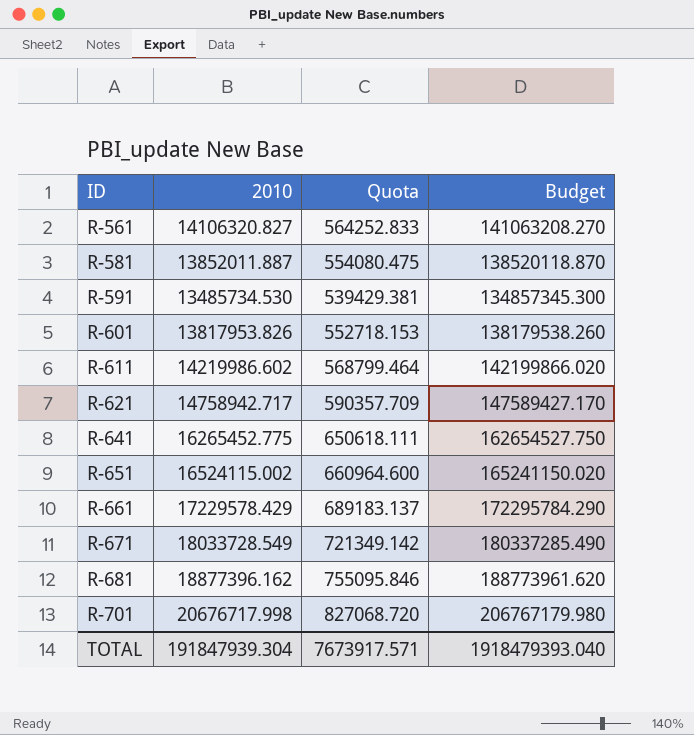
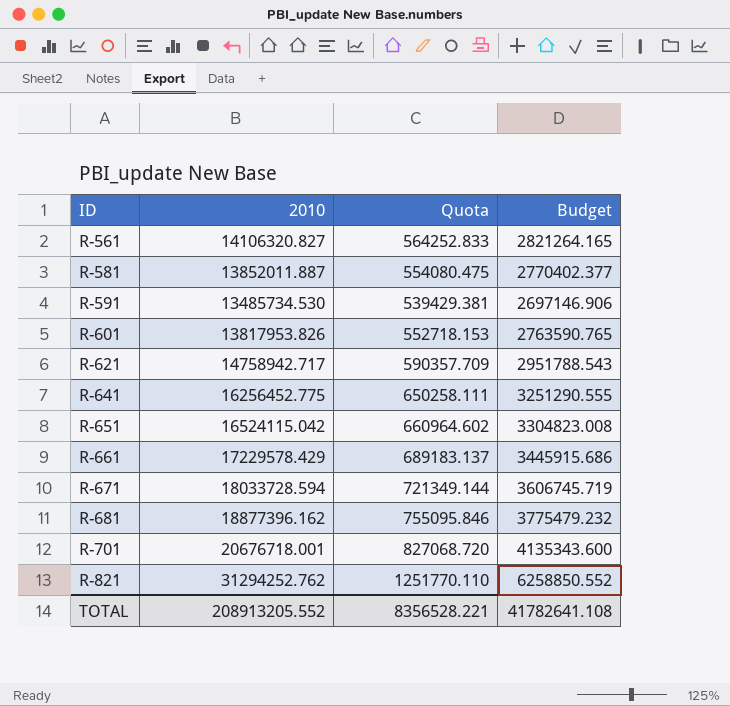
column Budget | formula: [2010] * 10 -> [2010] * 0.2
row R-611: 14219986.602 | 568799.464 | 142199866.020 -> none
R-641 | 2010: 16265452.775 -> 16256452.775
R-641 | Quota: 650618.111 -> 650258.111
R-651 | 2010: 16524115.002 -> 16524115.042
R-651 | Quota: 660964.600 -> 660964.602
R-671 | 2010: 18033728.549 -> 18033728.594
R-671 | Quota: 721349.142 -> 721349.144
R-701 | 2010: 20676717.998 -> 20676718.001
row R-821: none -> 31294252.762 | 1251770.110 | 6258850.552
TOTAL | 2010: 191847939.304 -> 208913205.552
TOTAL | Quota: 7673917.571 -> 8356528.221
TOTAL | Budget: 1918479393.040 -> 41782641.108

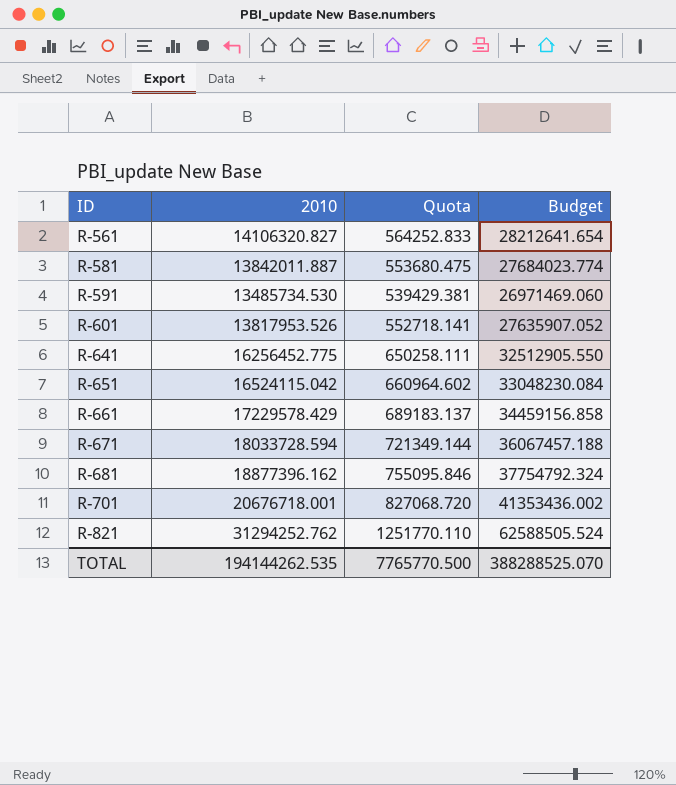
column Budget | formula: [2010] * 0.2 -> [2010] * 2
row R-621: 14758942.717 | 590357.709 | 2951788.543 -> none
R-581 | 2010: 13852011.887 -> 13842011.887
R-581 | Quota: 554080.475 -> 553680.475
R-601 | 2010: 13817953.826 -> 13817953.526
R-601 | Quota: 552718.153 -> 552718.141
TOTAL | 2010: 208913205.552 -> 194144262.535
TOTAL | Quota: 8356528.221 -> 7765770.500
TOTAL | Budget: 41782641.108 -> 388288525.070

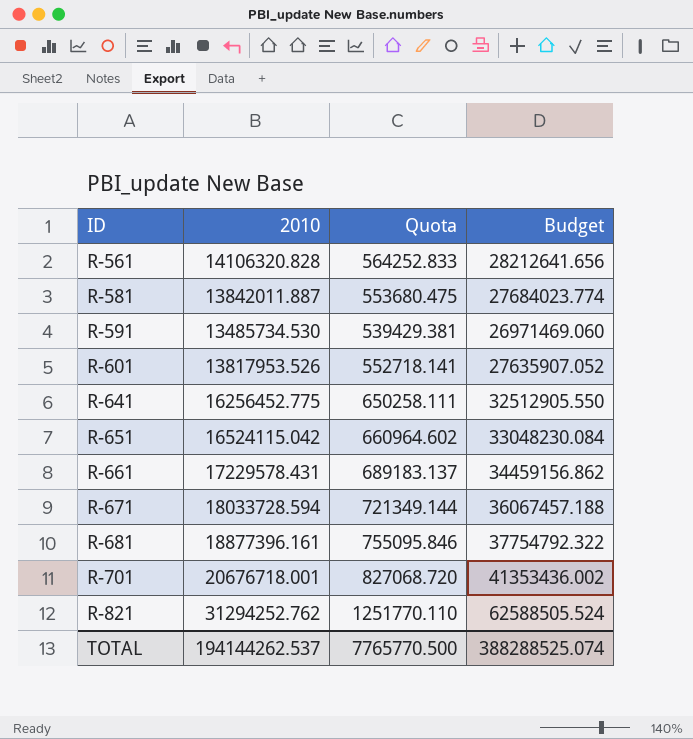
R-561 | 2010: 14106320.827 -> 14106320.828
R-561 | Budget: 28212641.654 -> 28212641.656
R-661 | 2010: 17229578.429 -> 17229578.431
R-661 | Budget: 34459156.858 -> 34459156.862
R-681 | 2010: 18877396.162 -> 18877396.161
R-681 | Budget: 37754792.324 -> 37754792.322
TOTAL | 2010: 194144262.535 -> 194144262.537
TOTAL | Budget: 388288525.070 -> 388288525.074

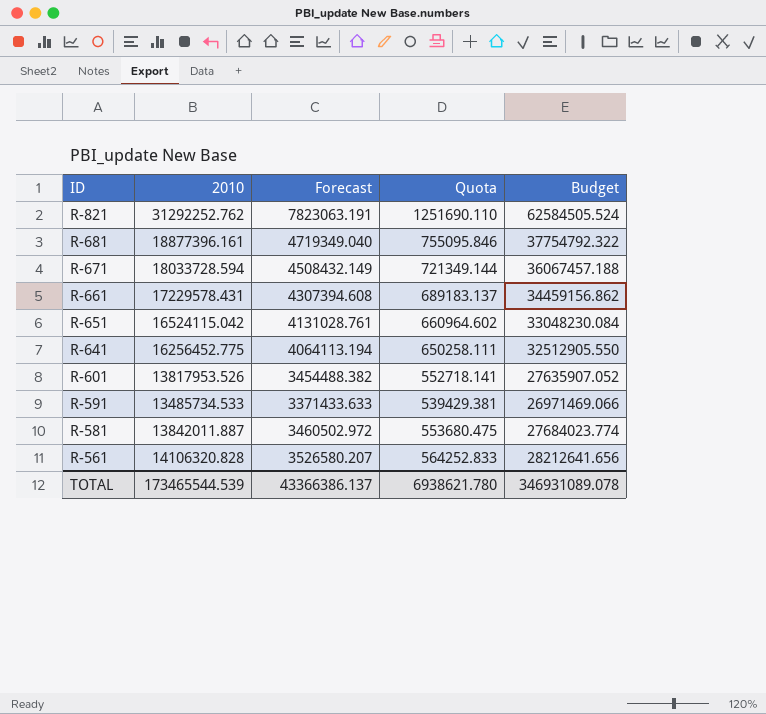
row order: ID ascending -> ID descending
column Forecast | formula: none -> [2010] * 0.25
row R-701: 20676718.001 | 827068.720 | 41353436.002 -> none
R-821 | 2010: 31294252.762 -> 31292252.762
R-821 | Quota: 1251770.110 -> 1251690.110
R-821 | Budget: 62588505.524 -> 62584505.524
R-591 | 2010: 13485734.530 -> 13485734.533
R-591 | Budget: 26971469.060 -> 26971469.066
TOTAL | 2010: 194144262.537 -> 173465544.539
TOTAL | Quota: 7765770.500 -> 6938621.780
TOTAL | Budget: 388288525.074 -> 346931089.078

